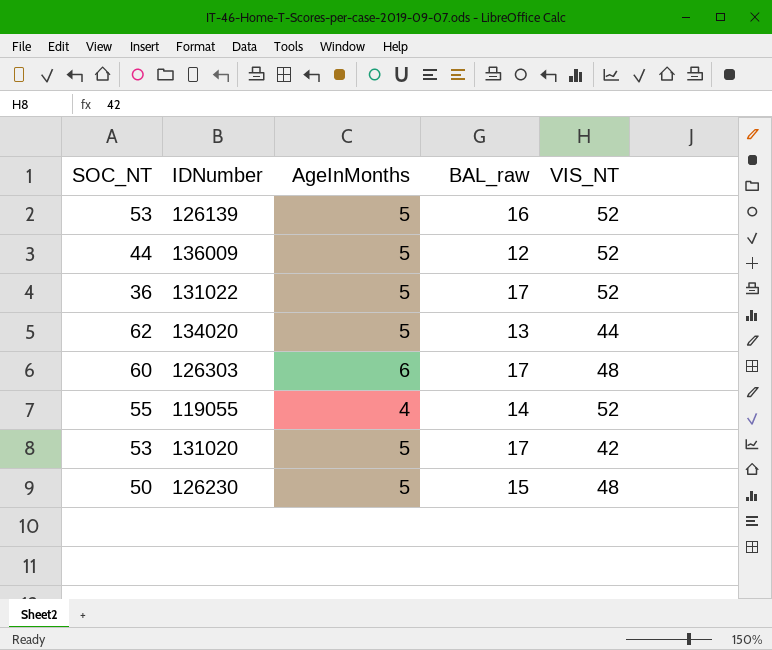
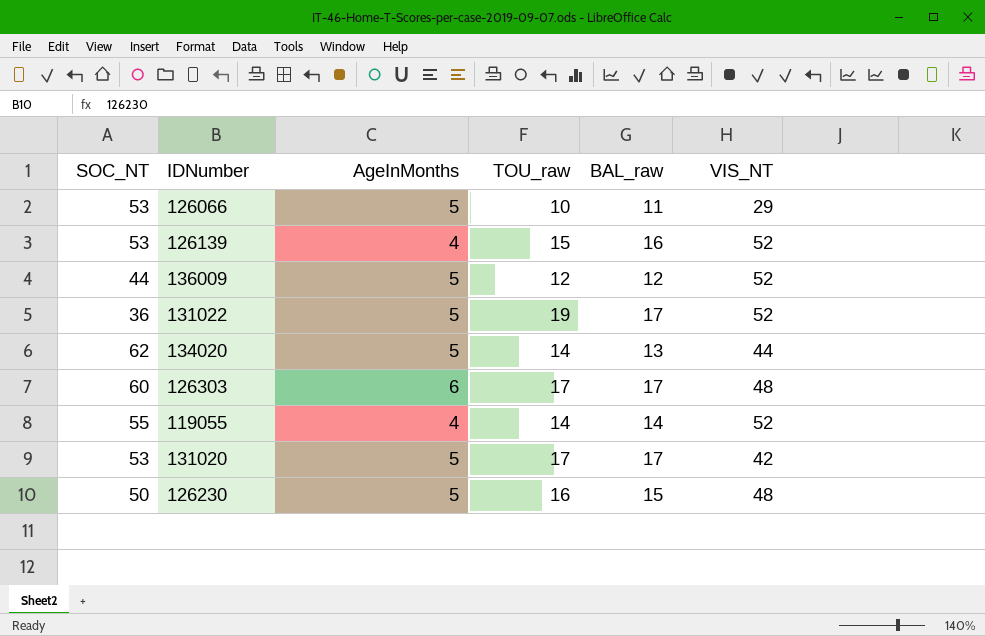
column TOU_raw | position: none -> 4
row 126066: none -> 53 | 5 | 10 | 11 | 29
126139 | AgeInMonths: 5 -> 4

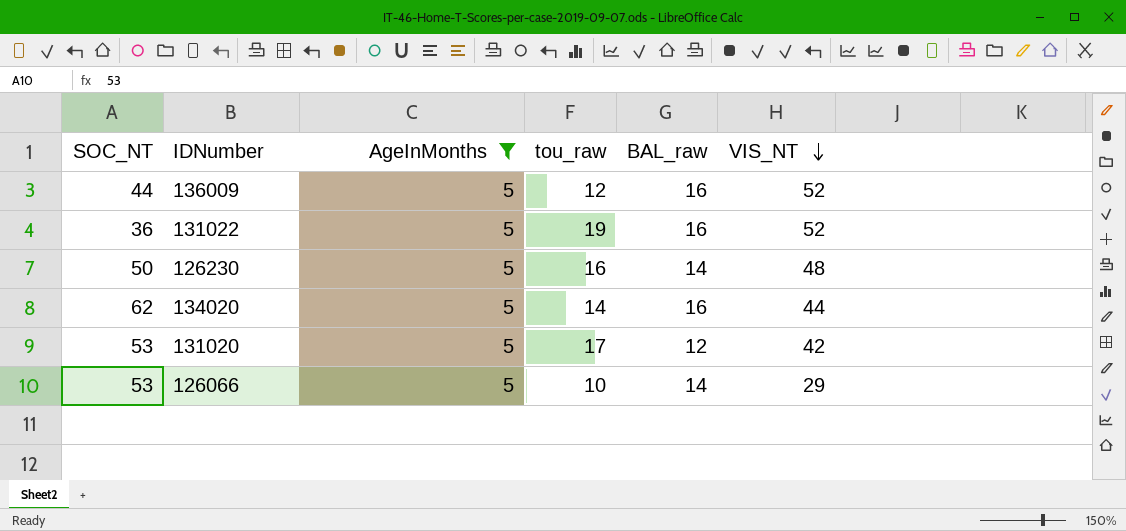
filter: none -> AgeInMonths = 5
row order: none -> VIS_NT descending
column name: TOU_raw -> tou_raw
136009 | BAL_raw: 12 -> 16
131022 | BAL_raw: 17 -> 16
126230 | BAL_raw: 15 -> 14
134020 | BAL_raw: 13 -> 16
131020 | BAL_raw: 17 -> 12
126066 | BAL_raw: 11 -> 14

